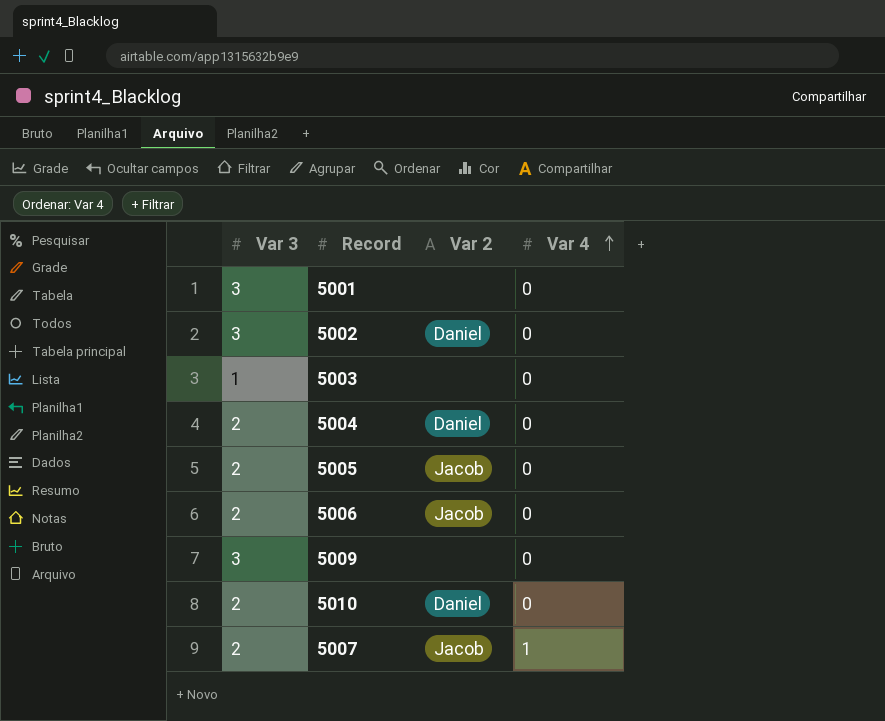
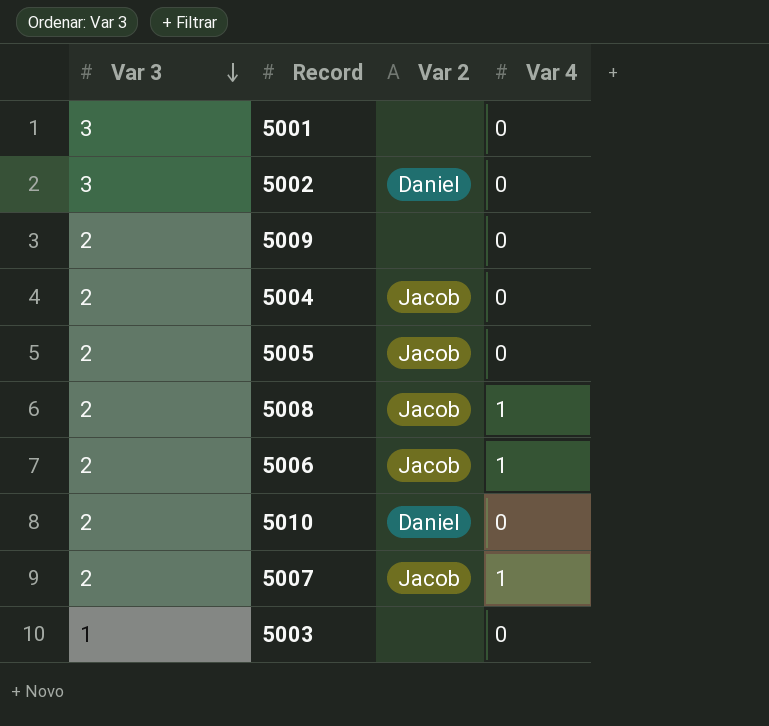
row order: Var 4 ascending -> Var 3 descending
5009 | Var 3: 3 -> 2
5004 | Var 2: Daniel -> Jacob
row 5008: none -> 2 | Jacob | 1
5006 | Var 4: 0 -> 1

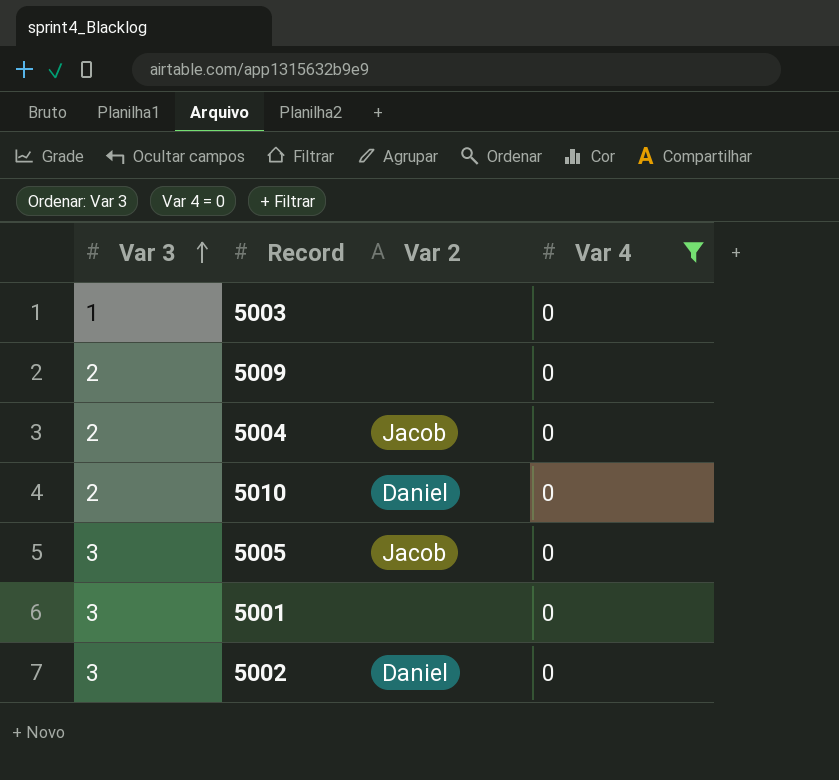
filter: none -> Var 4 = 0
row order: Var 3 descending -> Var 3 ascending
5005 | Var 3: 2 -> 3

